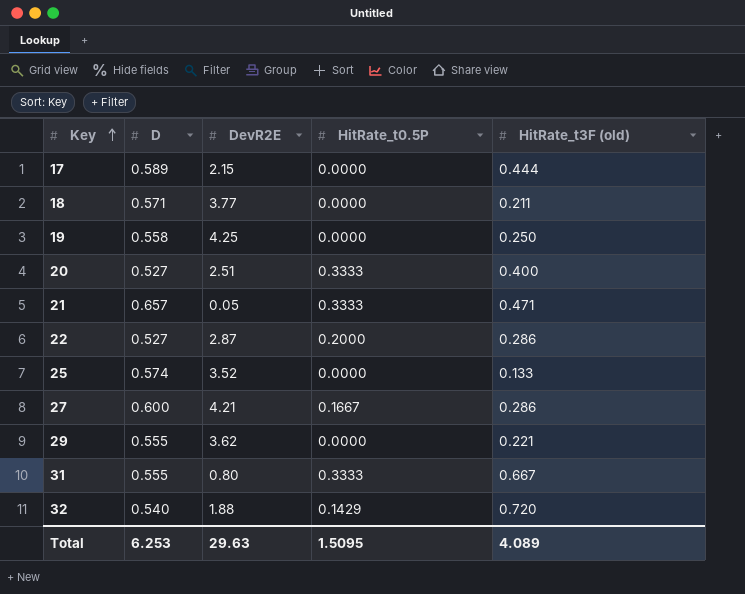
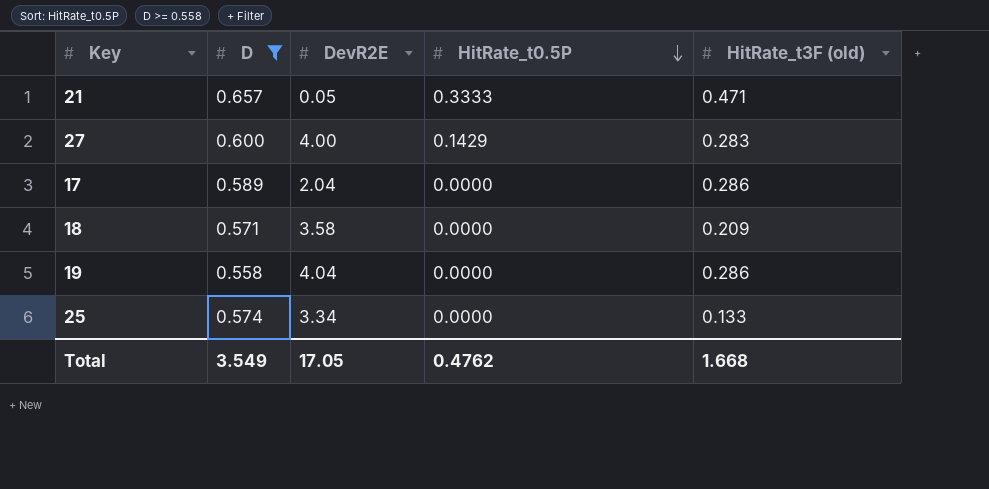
filter: none -> D >= 0.558
row order: Key ascending -> HitRate_t0.5P descending
27 | DevR2E: 4.21 -> 4.00
27 | HitRate_t0.5P: 0.1667 -> 0.1429
27 | HitRate_t3F (old): 0.286 -> 0.283
17 | DevR2E: 2.15 -> 2.04
17 | HitRate_t3F (old): 0.444 -> 0.286
18 | DevR2E: 3.77 -> 3.58
18 | HitRate_t3F (old): 0.211 -> 0.209
19 | DevR2E: 4.25 -> 4.04
19 | HitRate_t3F (old): 0.250 -> 0.286
25 | DevR2E: 3.52 -> 3.34
Total | D: 6.253 -> 3.549
Total | DevR2E: 29.63 -> 17.05
Total | HitRate_t0.5P: 1.5095 -> 0.4762
Total | HitRate_t3F (old): 4.089 -> 1.668

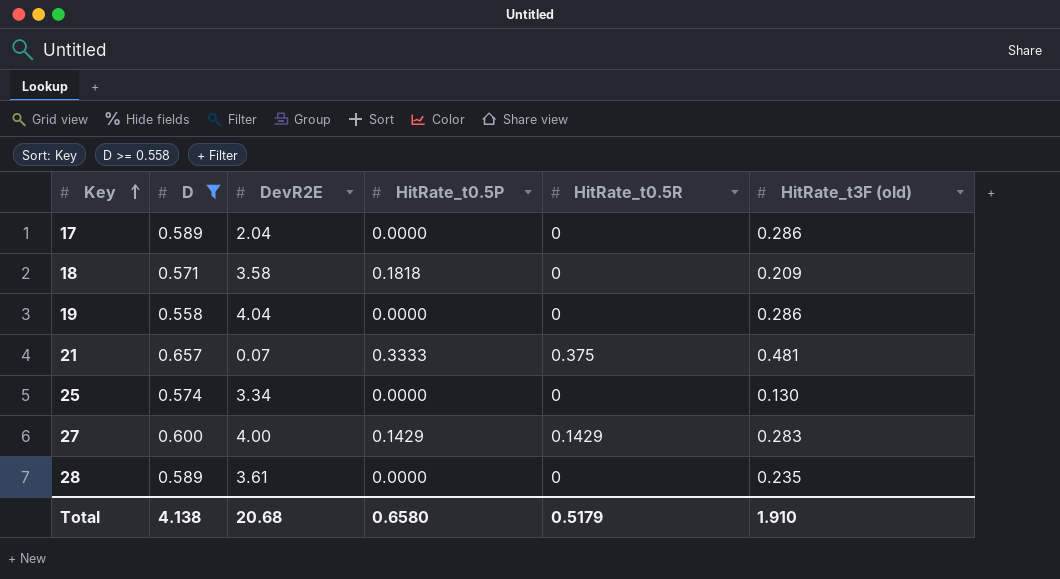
row order: HitRate_t0.5P descending -> Key ascending
column HitRate_t0.5R | position: none -> 5
18 | HitRate_t0.5P: 0.0000 -> 0.1818
21 | DevR2E: 0.05 -> 0.07
21 | HitRate_t3F (old): 0.471 -> 0.481
25 | HitRate_t3F (old): 0.133 -> 0.130
row 28: none -> 0.589 | 3.61 | 0.0000 | 0 | 0.235
Total | D: 3.549 -> 4.138
Total | DevR2E: 17.05 -> 20.68
Total | HitRate_t0.5P: 0.4762 -> 0.6580
Total | HitRate_t3F (old): 1.668 -> 1.910

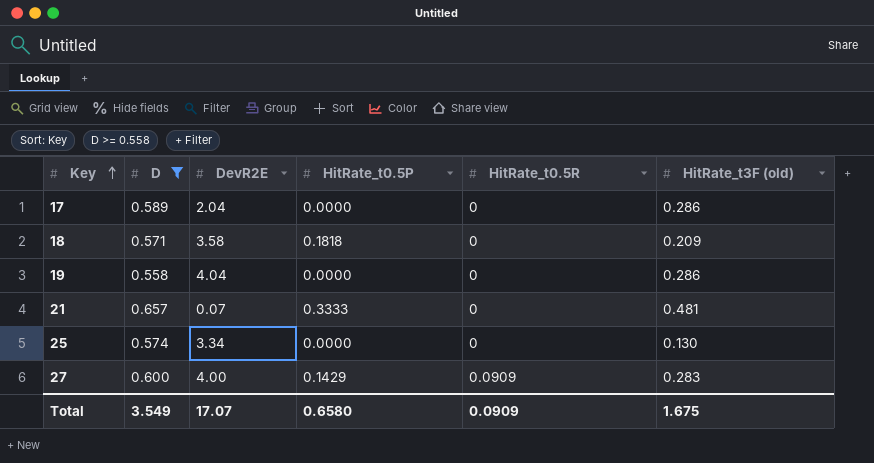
row 28: 0.589 | 3.61 | 0.0000 | 0 | 0.235 -> none
21 | HitRate_t0.5R: 0.375 -> 0
27 | HitRate_t0.5R: 0.1429 -> 0.0909
Total | D: 4.138 -> 3.549
Total | DevR2E: 20.68 -> 17.07
Total | HitRate_t0.5R: 0.5179 -> 0.0909
Total | HitRate_t3F (old): 1.910 -> 1.675

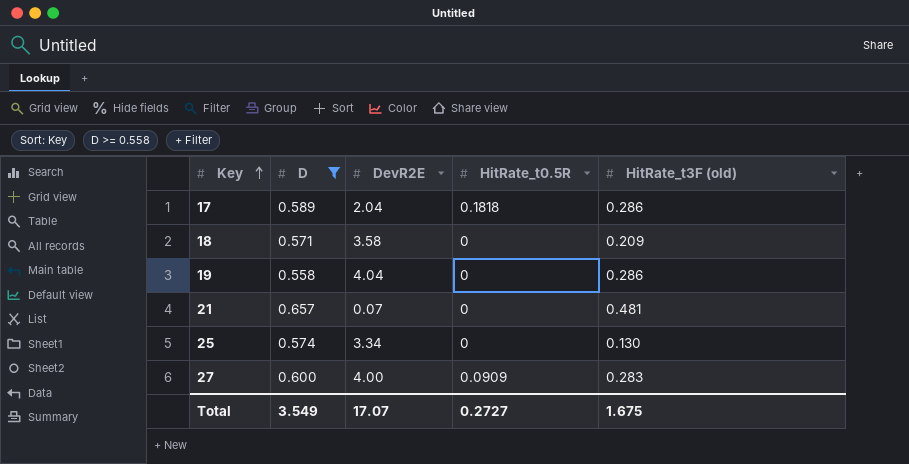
column HitRate_t0.5P | position: 4 -> none
17 | HitRate_t0.5R: 0 -> 0.1818
Total | HitRate_t0.5R: 0.0909 -> 0.2727

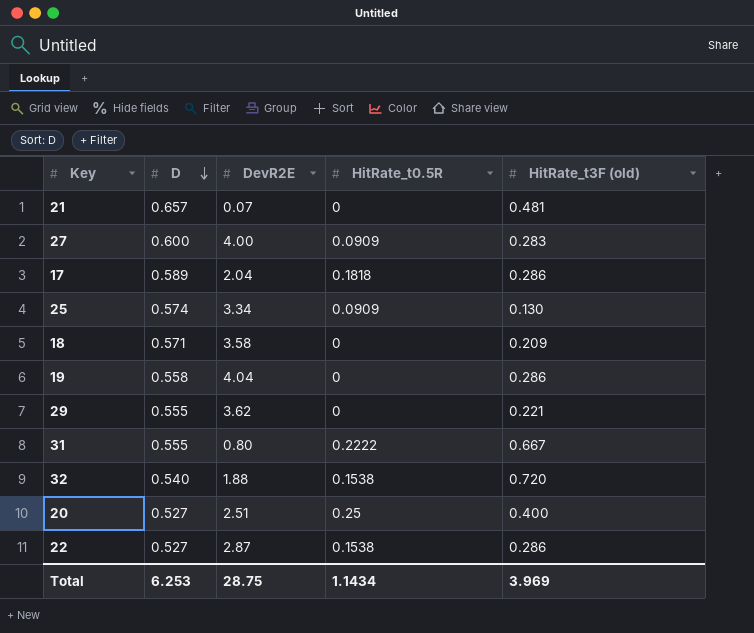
filter: D >= 0.558 -> none
row order: Key ascending -> D descending
25 | HitRate_t0.5R: 0 -> 0.0909
Total | D: 3.549 -> 6.253
Total | DevR2E: 17.07 -> 28.75
Total | HitRate_t0.5R: 0.2727 -> 1.1434
Total | HitRate_t3F (old): 1.675 -> 3.969

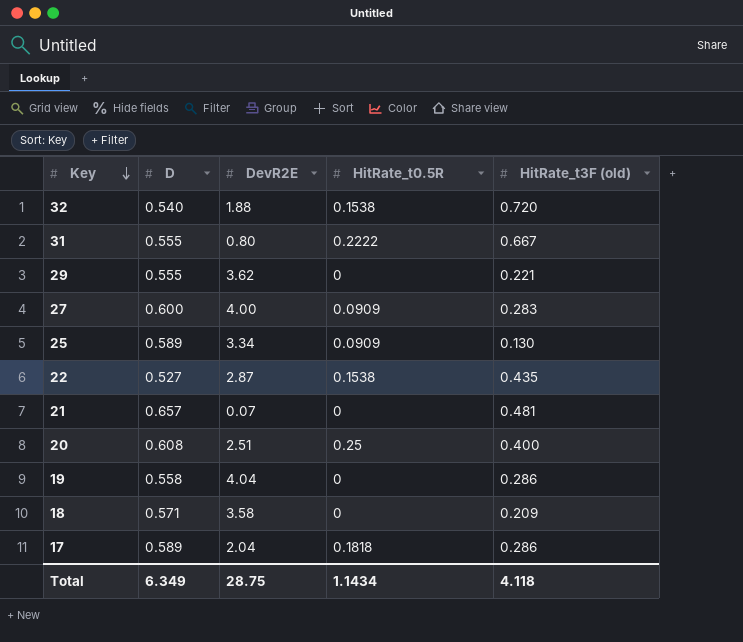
row order: D descending -> Key descending
25 | D: 0.574 -> 0.589
22 | HitRate_t3F (old): 0.286 -> 0.435
20 | D: 0.527 -> 0.608
Total | D: 6.253 -> 6.349
Total | HitRate_t3F (old): 3.969 -> 4.118

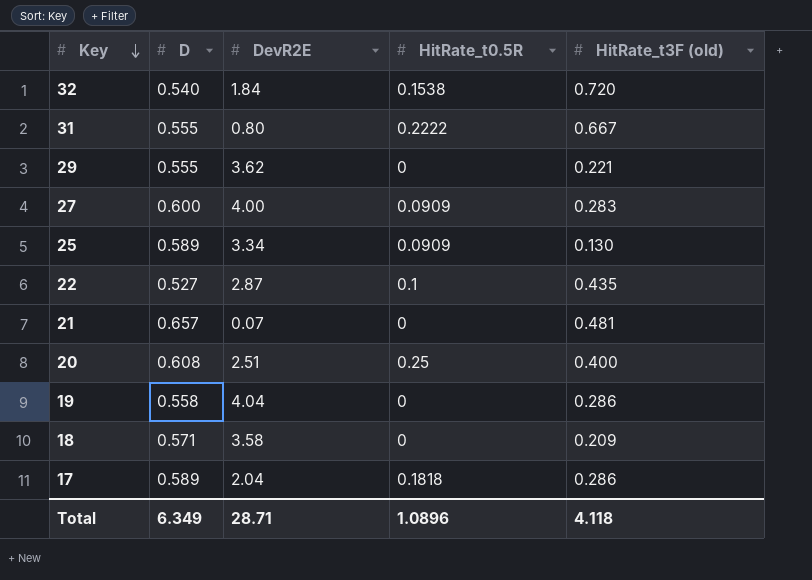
32 | DevR2E: 1.88 -> 1.84
22 | HitRate_t0.5R: 0.1538 -> 0.1
Total | DevR2E: 28.75 -> 28.71
Total | HitRate_t0.5R: 1.1434 -> 1.0896

